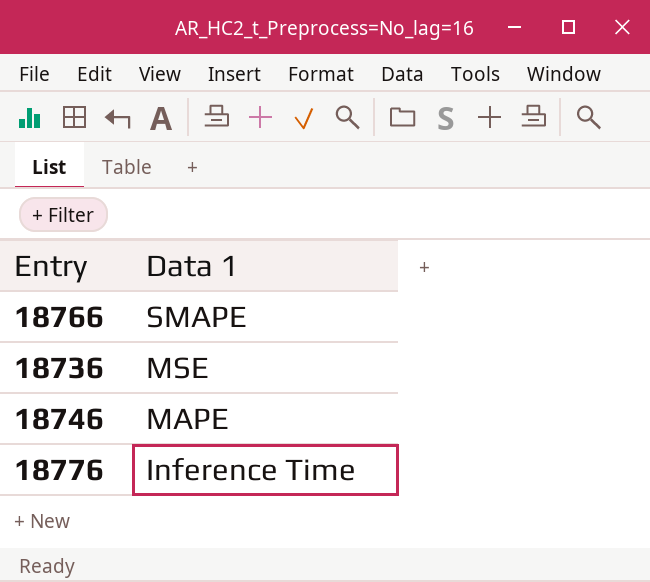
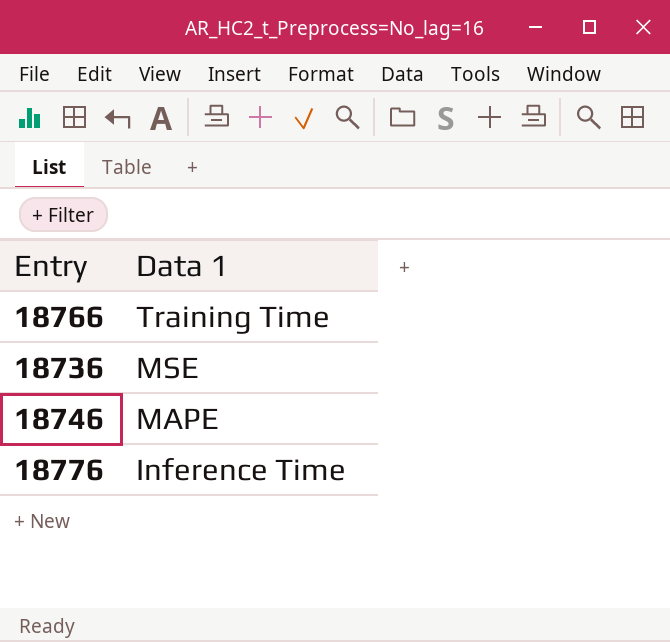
18766 | Data 1: SMAPE -> Training Time

